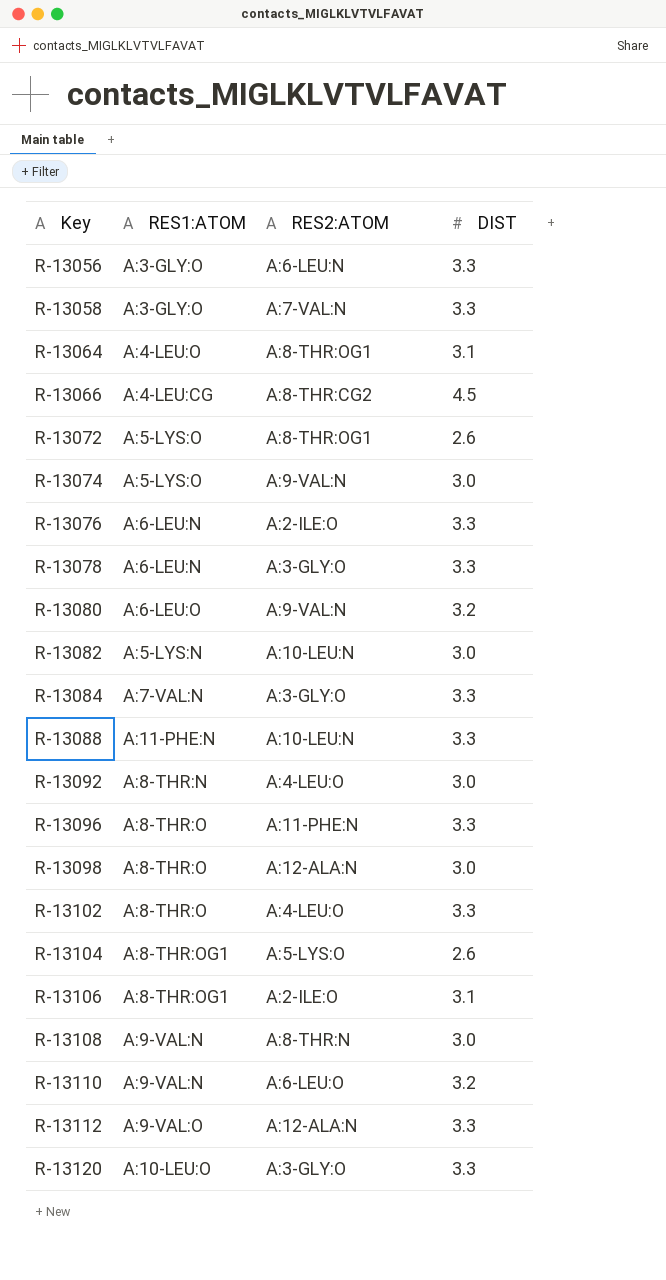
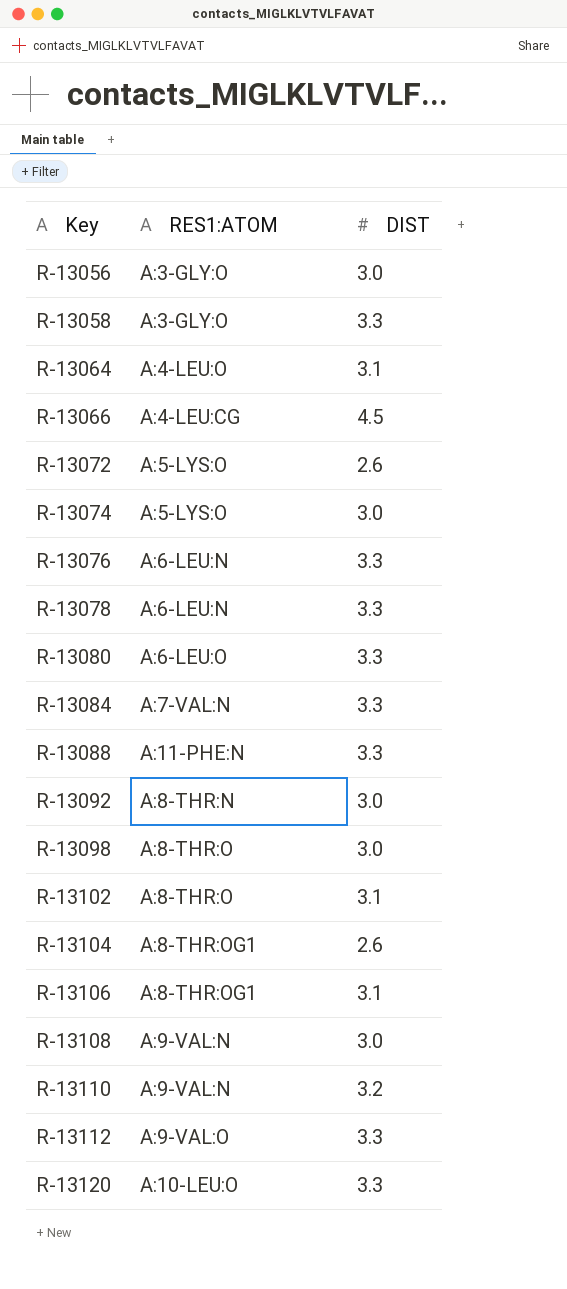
column RES2:ATOM | position: 3 -> none
row R-13082: A:5-LYS:N | A:10-LEU:N | 3.0 -> none
row R-13096: A:8-THR:O | A:11-PHE:N | 3.3 -> none
R-13056 | DIST: 3.3 -> 3.0
R-13080 | DIST: 3.2 -> 3.3
R-13102 | DIST: 3.3 -> 3.1

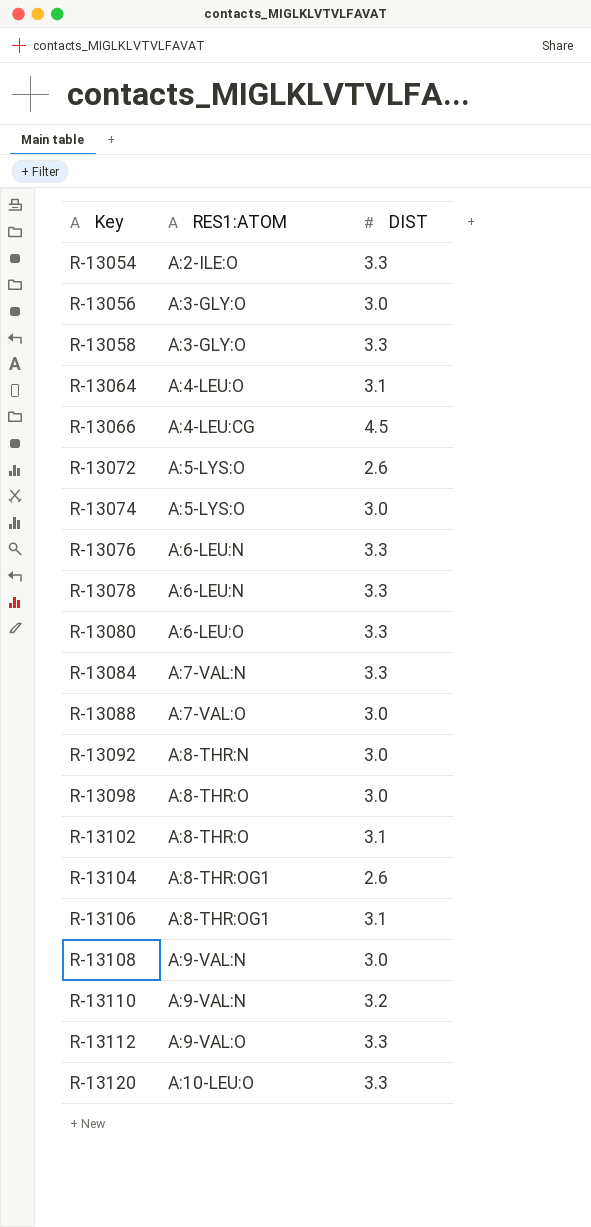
row R-13054: none -> A:2-ILE:O | 3.3
R-13088 | RES1:ATOM: A:11-PHE:N -> A:7-VAL:O
R-13088 | DIST: 3.3 -> 3.0

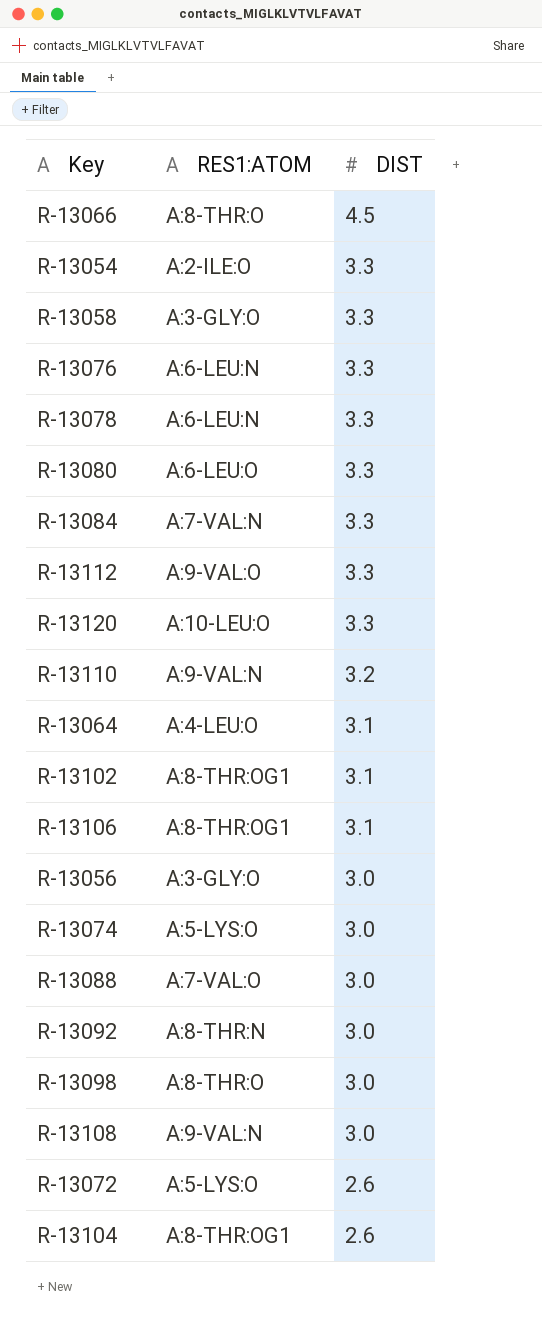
row order: Key ascending -> DIST descending
R-13066 | RES1:ATOM: A:4-LEU:CG -> A:8-THR:O
R-13102 | RES1:ATOM: A:8-THR:O -> A:8-THR:OG1

